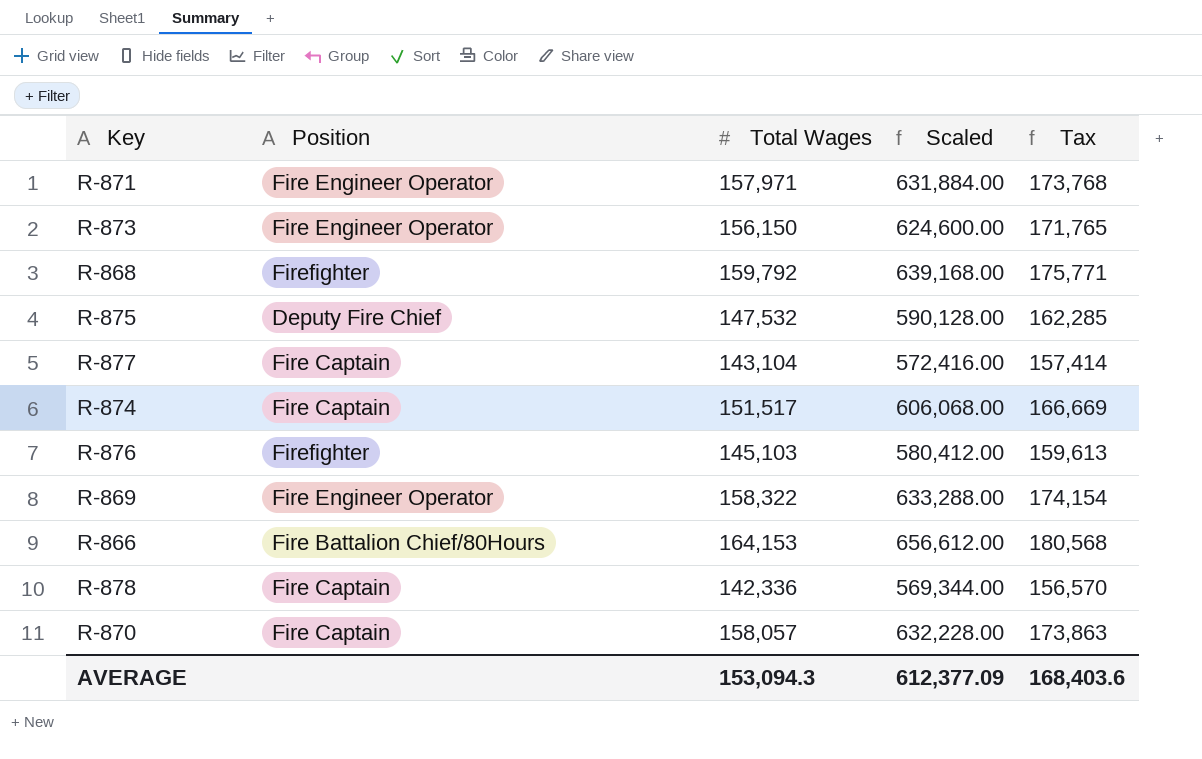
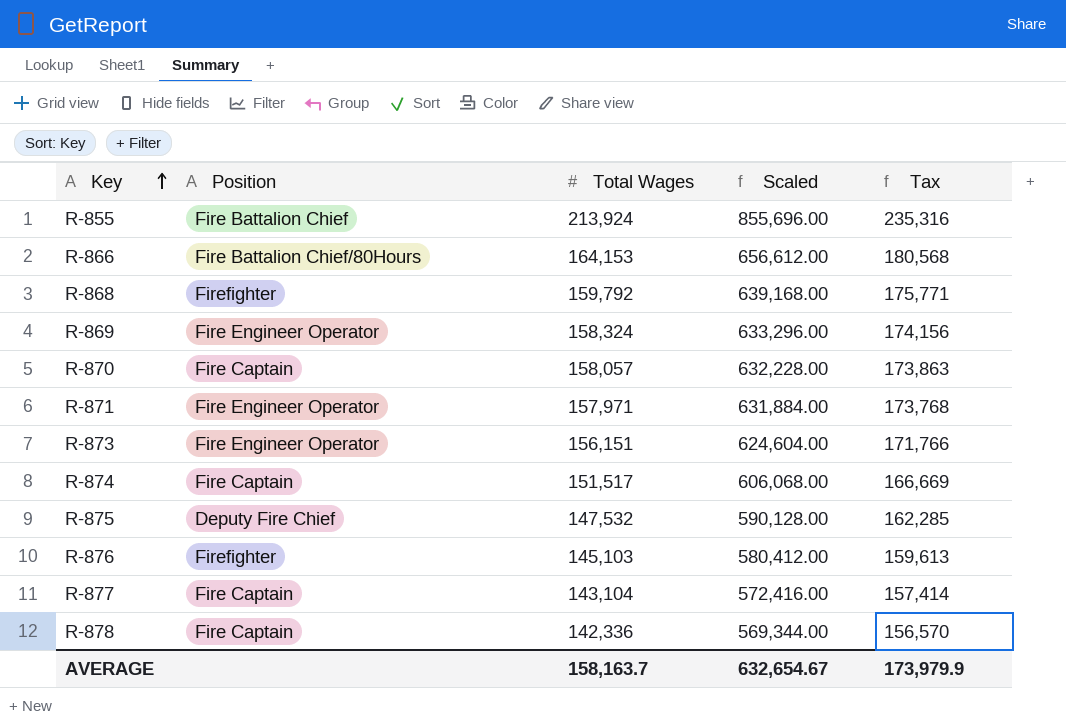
row order: none -> Key ascending
row R-855: none -> Fire Battalion Chief | 213,924 | 855,696.00 | 235,316
R-869 | Total Wages: 158,322 -> 158,324
R-869 | Scaled: 633,288.00 -> 633,296.00
R-869 | Tax: 174,154 -> 174,156
R-873 | Total Wages: 156,150 -> 156,151
R-873 | Scaled: 624,600.00 -> 624,604.00
R-873 | Tax: 171,765 -> 171,766
AVERAGE | Total Wages: 153,094.3 -> 158,163.7
AVERAGE | Scaled: 612,377.09 -> 632,654.67
AVERAGE | Tax: 168,403.6 -> 173,979.9

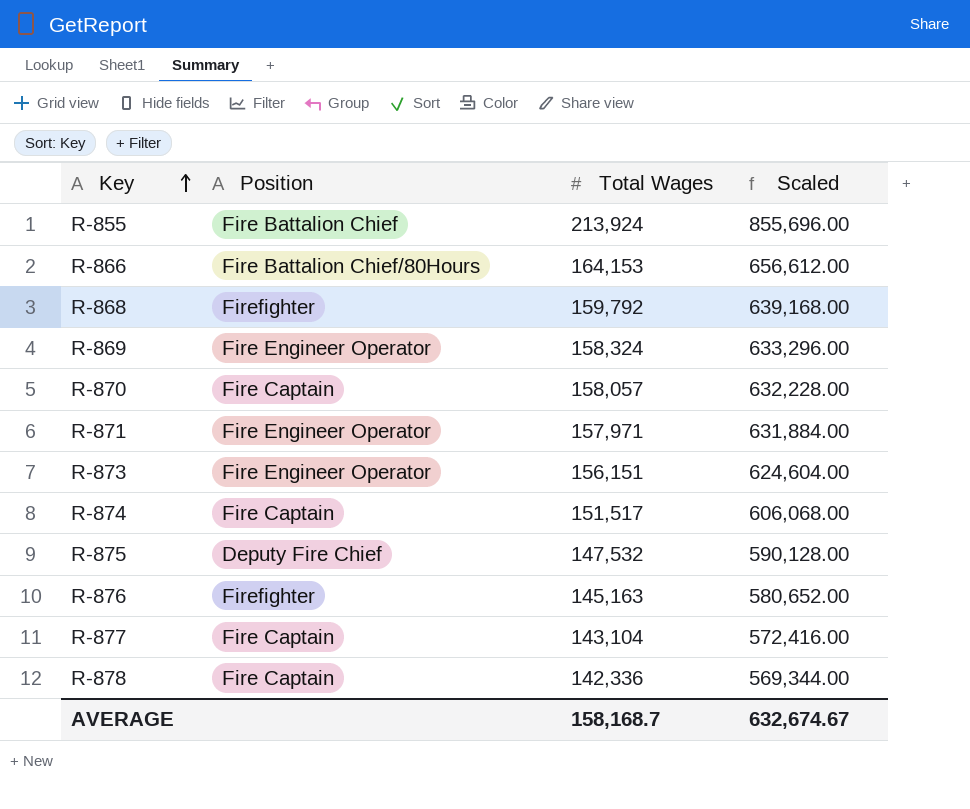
column Tax | formula: [Total Wages] * 1.1 -> none
R-876 | Total Wages: 145,103 -> 145,163
R-876 | Scaled: 580,412.00 -> 580,652.00
AVERAGE | Total Wages: 158,163.7 -> 158,168.7
AVERAGE | Scaled: 632,654.67 -> 632,674.67

